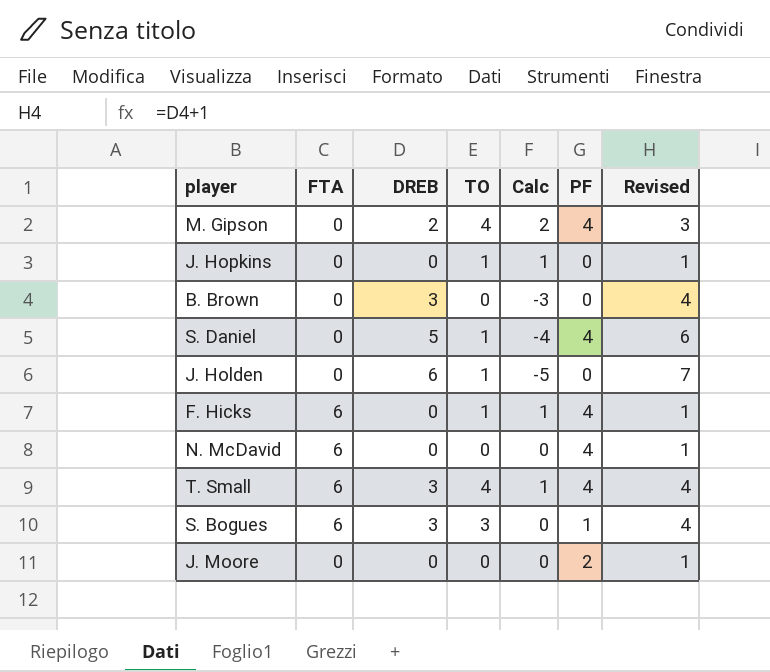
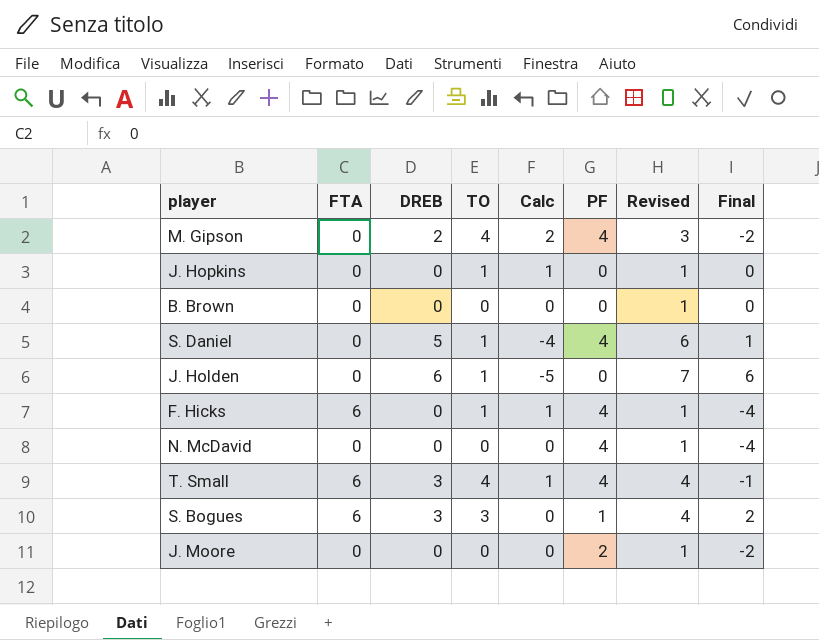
column Final | formula: none -> [DREB] - [PF]
B. Brown | DREB: 3 -> 0
B. Brown | Calc: -3 -> 0
B. Brown | Revised: 4 -> 1
N. McDavid | FTA: 6 -> 0

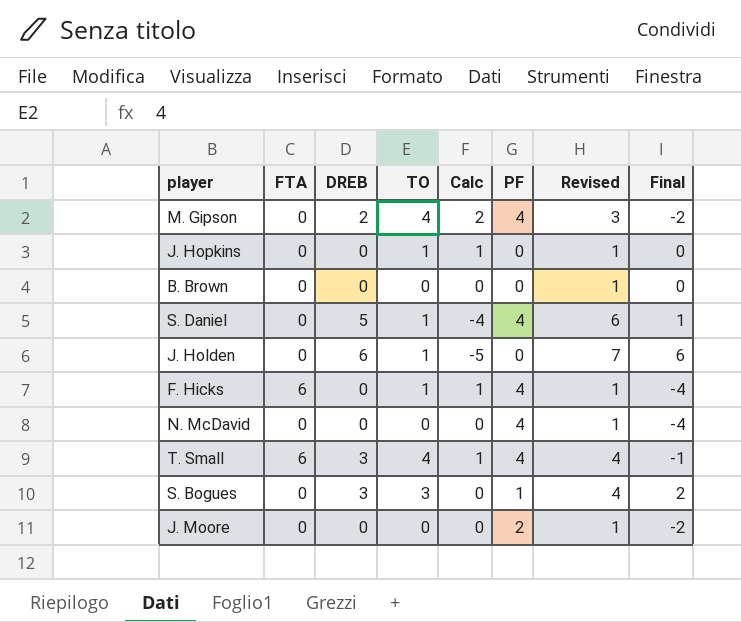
S. Bogues | FTA: 6 -> 0

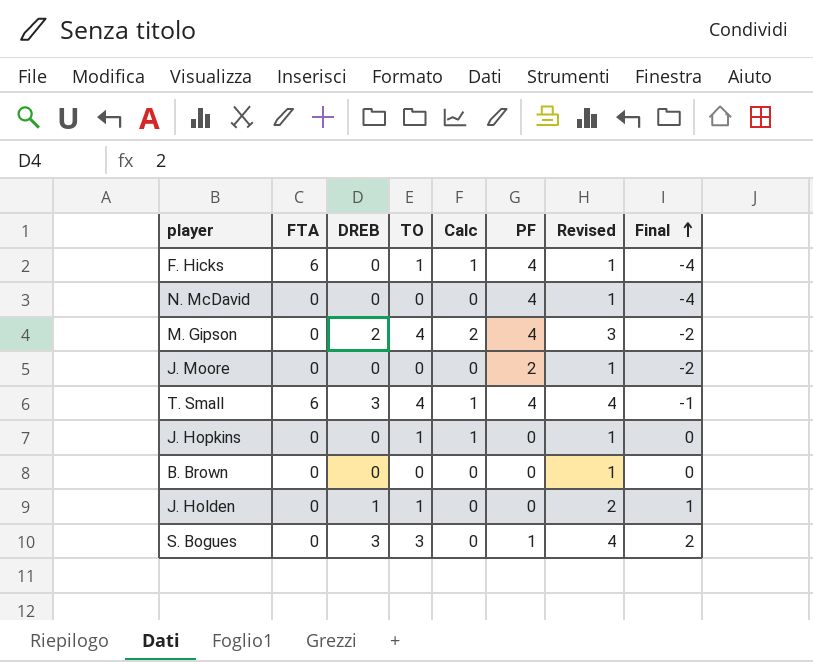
row order: none -> Final ascending
row S. Daniel: 0 | 5 | 1 | -4 | 4 | 6 | 1 -> none
J. Holden | DREB: 6 -> 1
J. Holden | Calc: -5 -> 0
J. Holden | Revised: 7 -> 2
J. Holden | Final: 6 -> 1

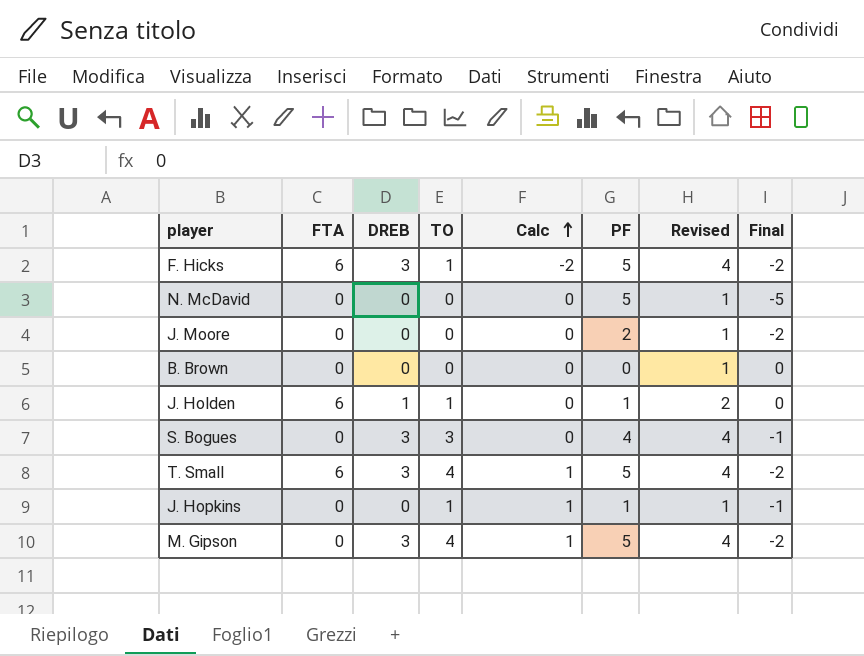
row order: Final ascending -> Calc ascending
F. Hicks | DREB: 0 -> 3
F. Hicks | Calc: 1 -> -2
F. Hicks | PF: 4 -> 5
F. Hicks | Revised: 1 -> 4
F. Hicks | Final: -4 -> -2
N. McDavid | PF: 4 -> 5
N. McDavid | Final: -4 -> -5
J. Holden | FTA: 0 -> 6
J. Holden | PF: 0 -> 1
J. Holden | Final: 1 -> 0
S. Bogues | PF: 1 -> 4
S. Bogues | Final: 2 -> -1
T. Small | PF: 4 -> 5
T. Small | Final: -1 -> -2
J. Hopkins | PF: 0 -> 1
J. Hopkins | Final: 0 -> -1
M. Gipson | DREB: 2 -> 3
M. Gipson | Calc: 2 -> 1
M. Gipson | PF: 4 -> 5
M. Gipson | Revised: 3 -> 4

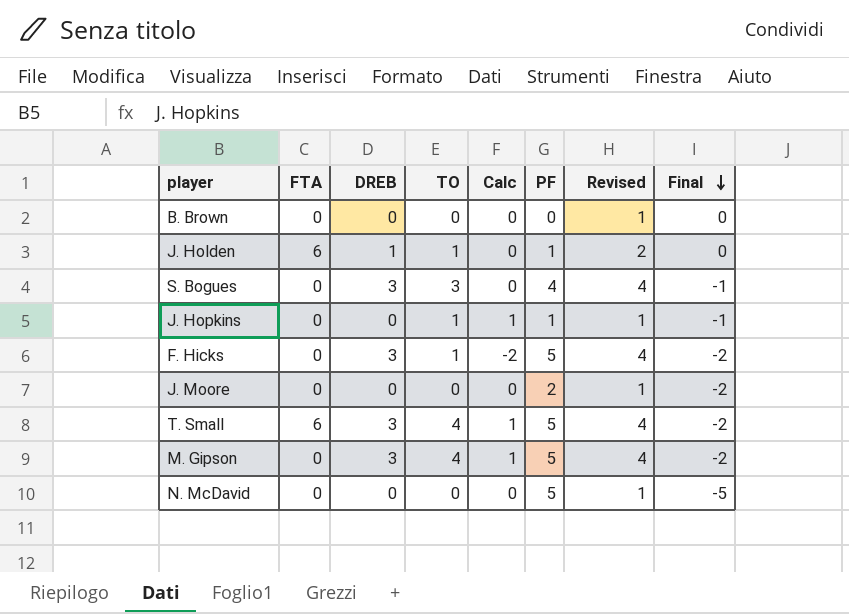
row order: Calc ascending -> Final descending
F. Hicks | FTA: 6 -> 0

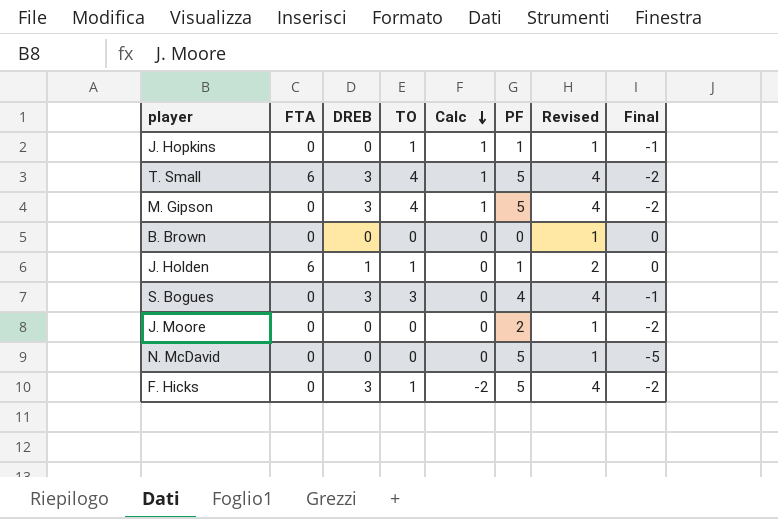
row order: Final descending -> Calc descending

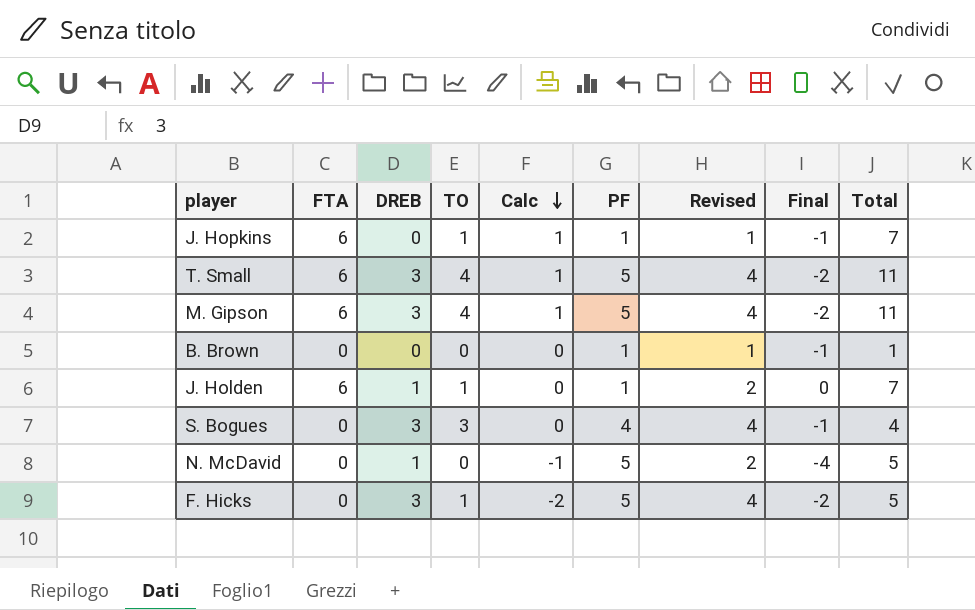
column Total | formula: none -> [FTA] + [PF]
row J. Moore: 0 | 0 | 0 | 0 | 2 | 1 | -2 -> none
J. Hopkins | FTA: 0 -> 6
M. Gipson | FTA: 0 -> 6
B. Brown | PF: 0 -> 1
B. Brown | Final: 0 -> -1
N. McDavid | DREB: 0 -> 1
N. McDavid | Calc: 0 -> -1
N. McDavid | Revised: 1 -> 2
N. McDavid | Final: -5 -> -4

